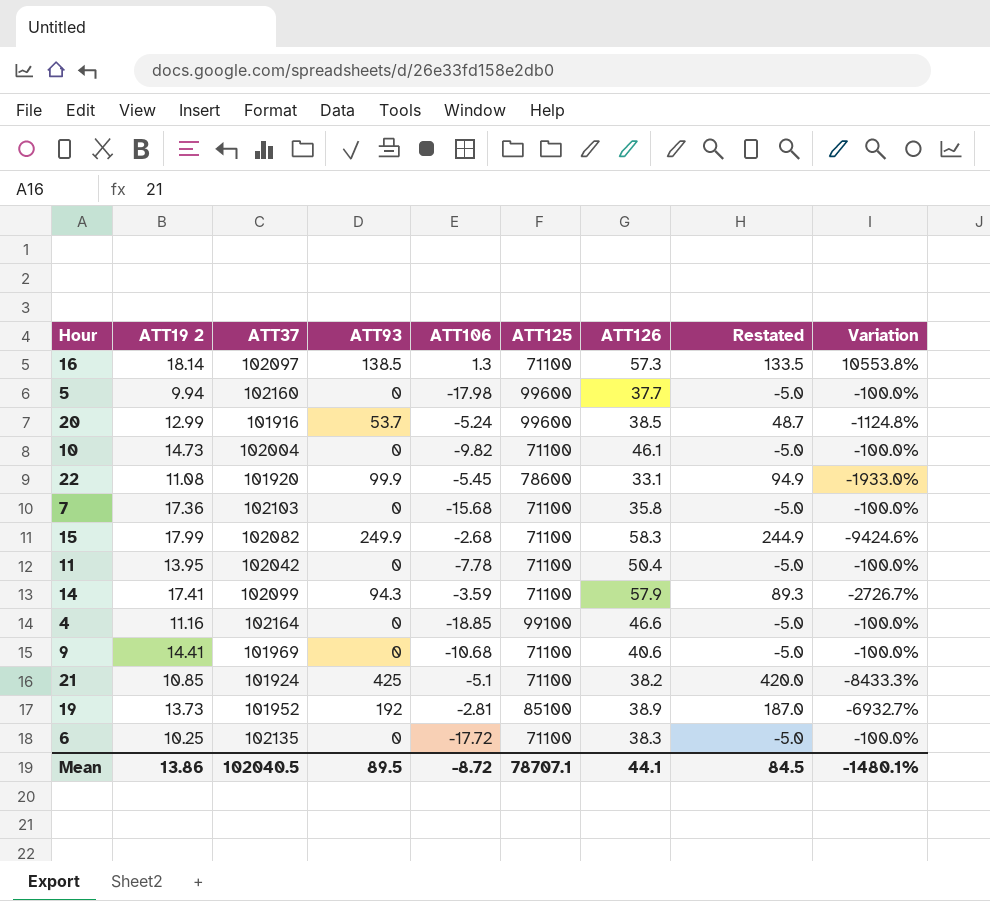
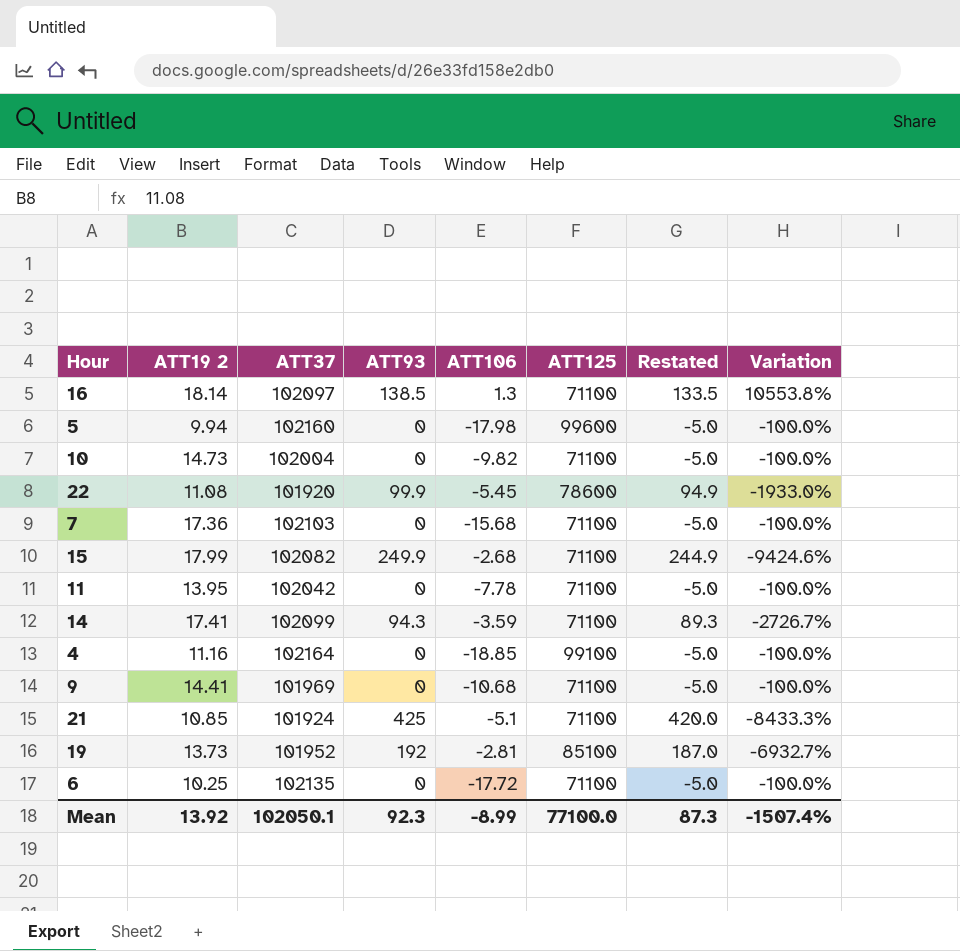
column ATT126 | position: 7 -> none
row 20: 12.99 | 101916 | 53.7 | -5.24 | 99600 | 38.5 | 48.7 | -1124.8% -> none
Mean | ATT19 2: 13.86 -> 13.92
Mean | ATT37: 102040.5 -> 102050.1
Mean | ATT93: 89.5 -> 92.3
Mean | ATT106: -8.72 -> -8.99
Mean | ATT125: 78707.1 -> 77100.0
Mean | Restated: 84.5 -> 87.3
Mean | Variation: -1480.1% -> -1507.4%

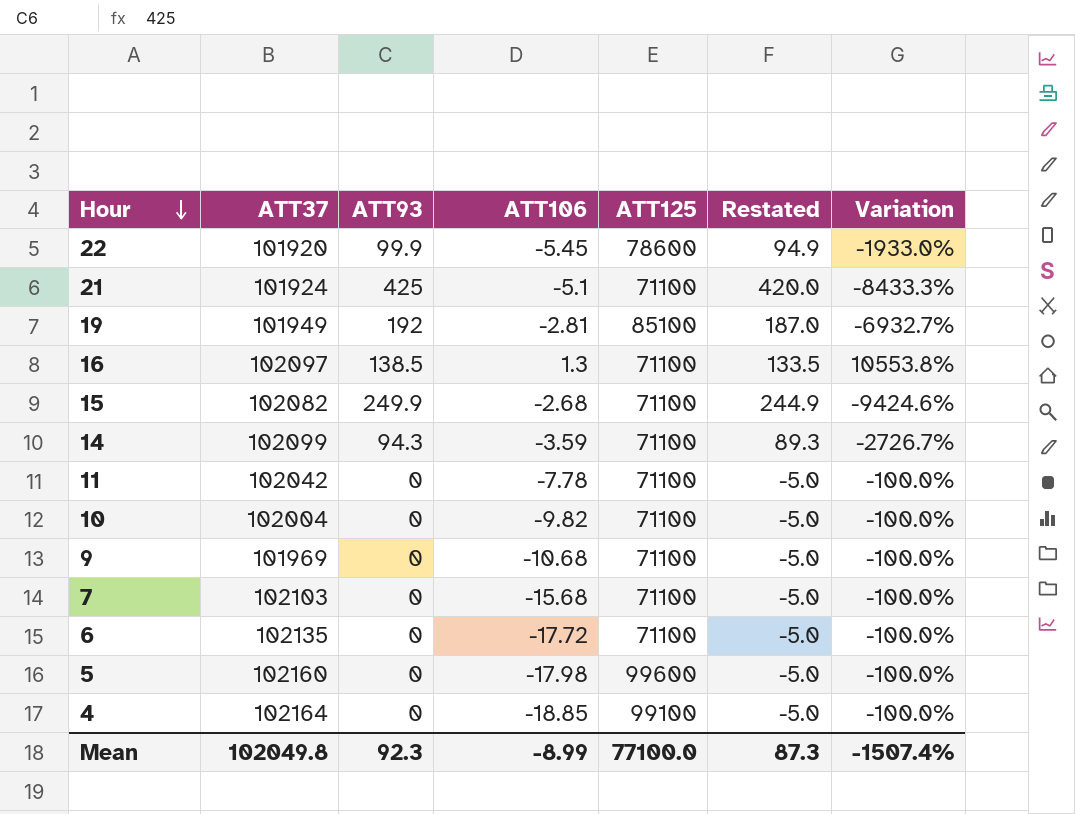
row order: none -> Hour descending
column ATT19 2 | position: 2 -> none
19 | ATT37: 101952 -> 101949
Mean | ATT37: 102050.1 -> 102049.8

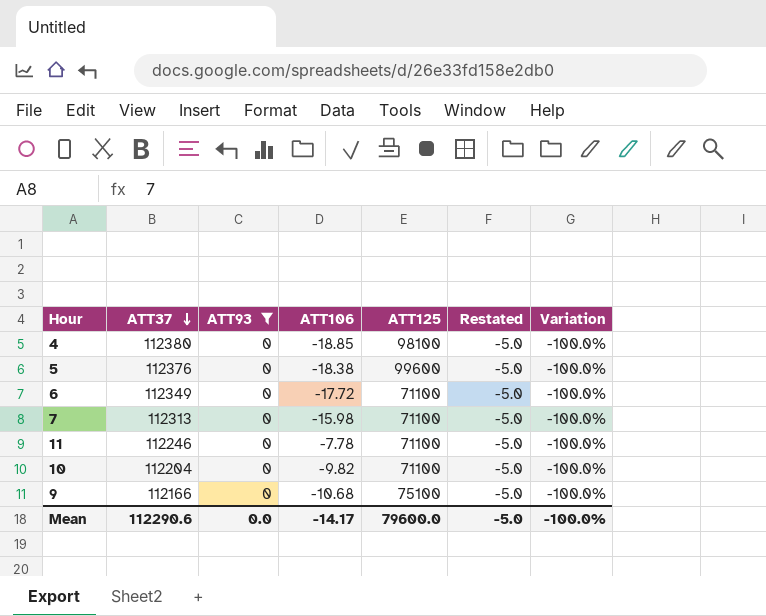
filter: none -> ATT93 = 0
row order: Hour descending -> ATT37 descending
4 | ATT37: 102164 -> 112380
4 | ATT125: 99100 -> 98100
5 | ATT37: 102160 -> 112376
5 | ATT106: -17.98 -> -18.38
6 | ATT37: 102135 -> 112349
7 | ATT37: 102103 -> 112313
7 | ATT106: -15.68 -> -15.98
11 | ATT37: 102042 -> 112246
10 | ATT37: 102004 -> 112204
9 | ATT37: 101969 -> 112166
9 | ATT125: 71100 -> 75100
Mean | ATT37: 102049.8 -> 112290.6
Mean | ATT93: 92.3 -> 0.0
Mean | ATT106: -8.99 -> -14.17
Mean | ATT125: 77100.0 -> 79600.0
Mean | Restated: 87.3 -> -5.0
Mean | Variation: -1507.4% -> -100.0%

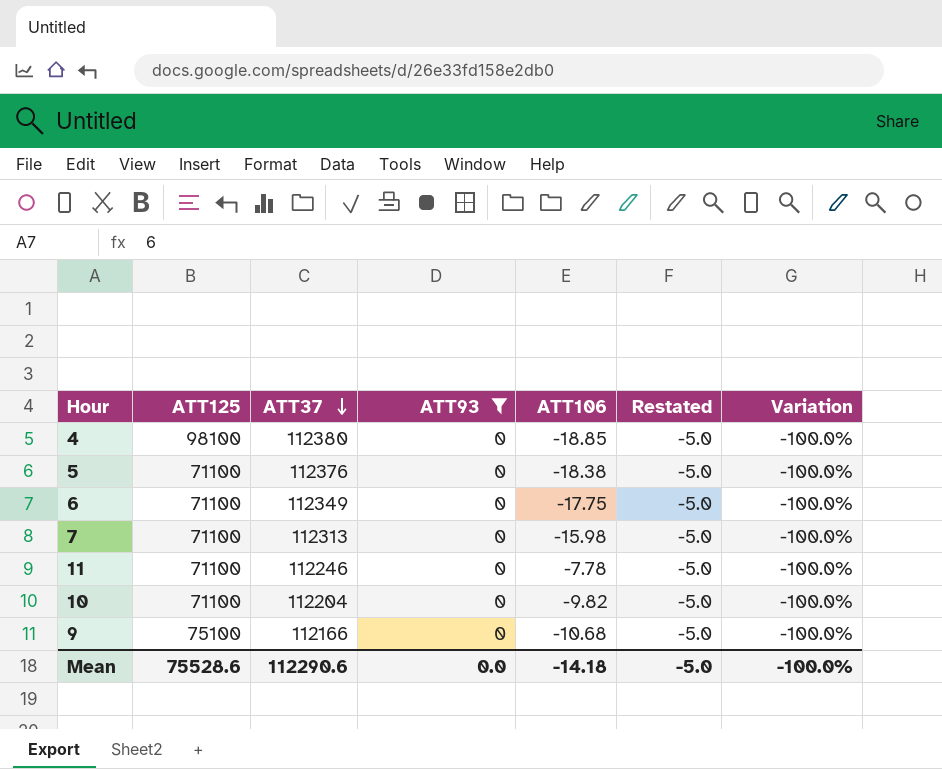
column ATT125 | position: 5 -> 2
5 | ATT125: 99600 -> 71100
6 | ATT106: -17.72 -> -17.75
Mean | ATT125: 79600.0 -> 75528.6
Mean | ATT106: -14.17 -> -14.18

